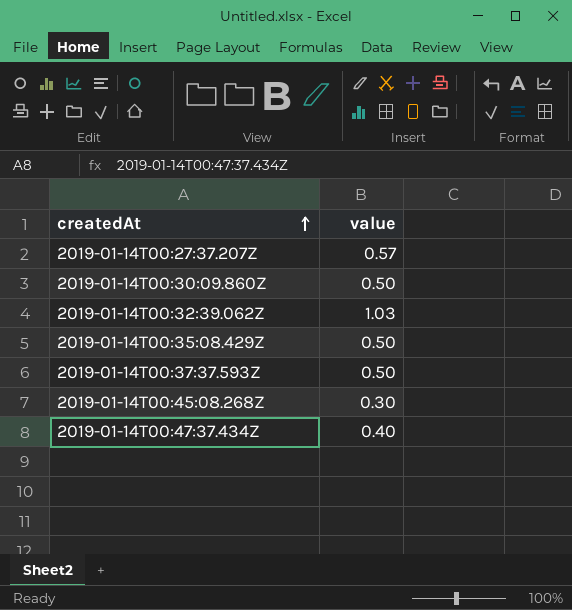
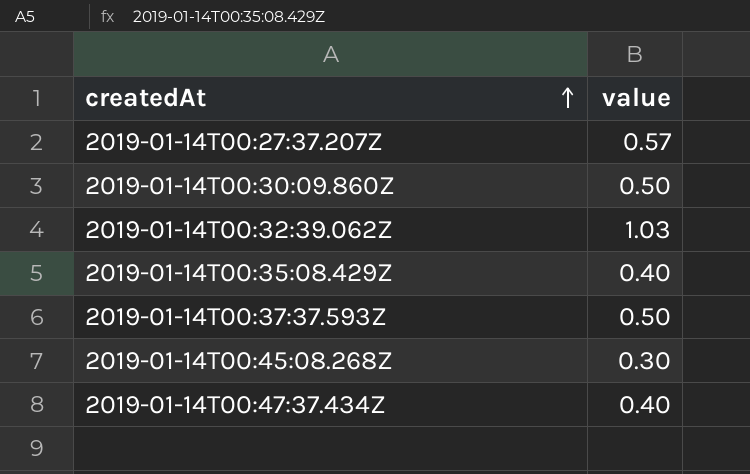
2019-01-14T00:35:08.429Z | value: 0.50 -> 0.40

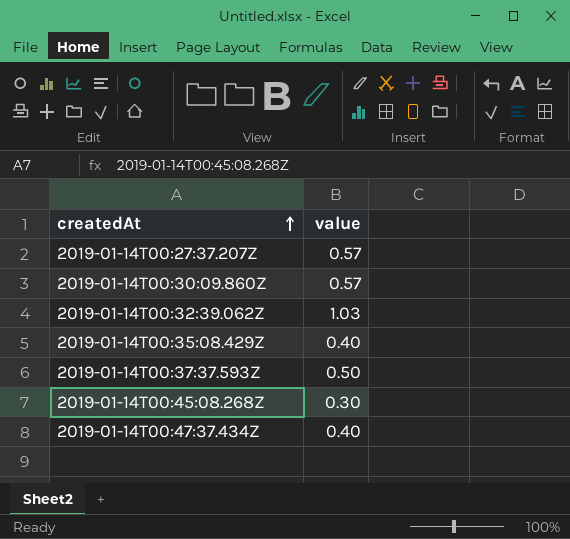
2019-01-14T00:30:09.860Z | value: 0.50 -> 0.57

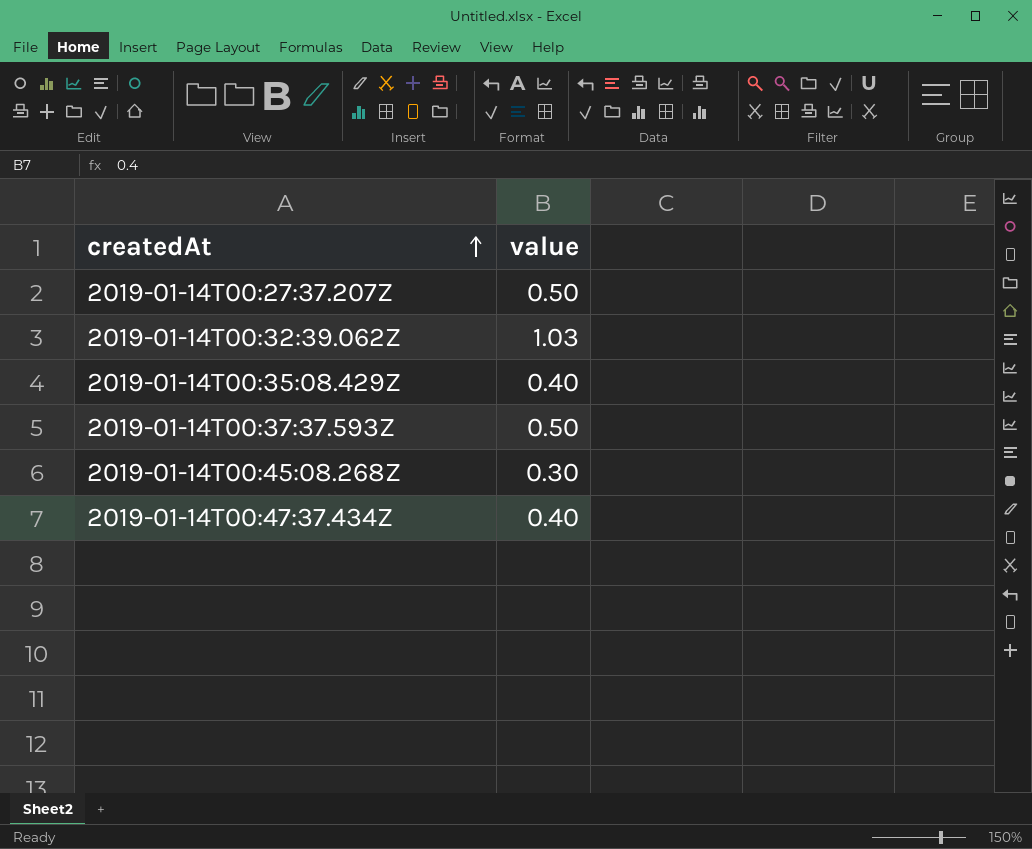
row 2019-01-14T00:30:09.860Z: 0.57 -> none
2019-01-14T00:27:37.207Z | value: 0.57 -> 0.50

